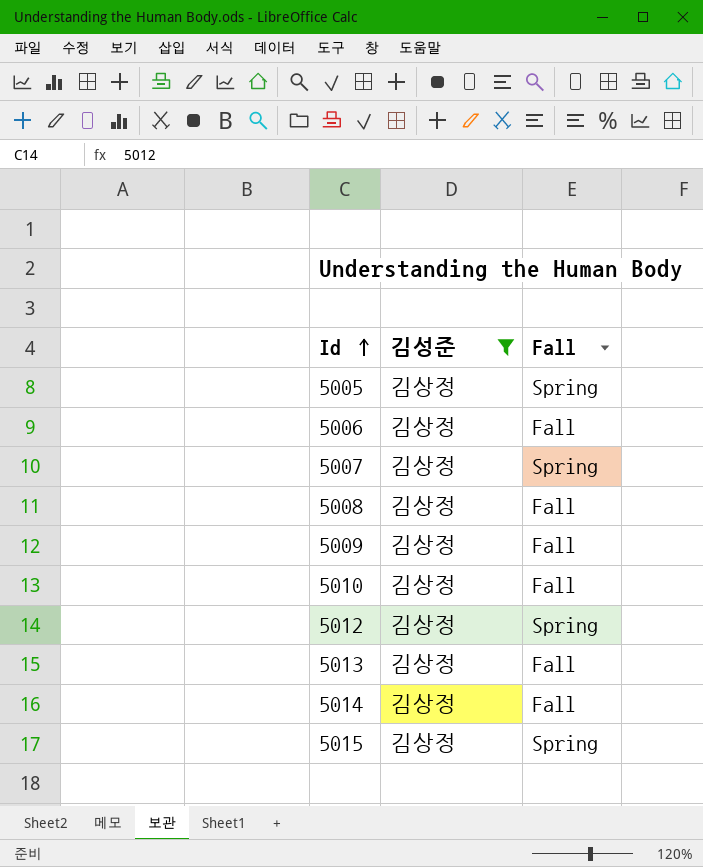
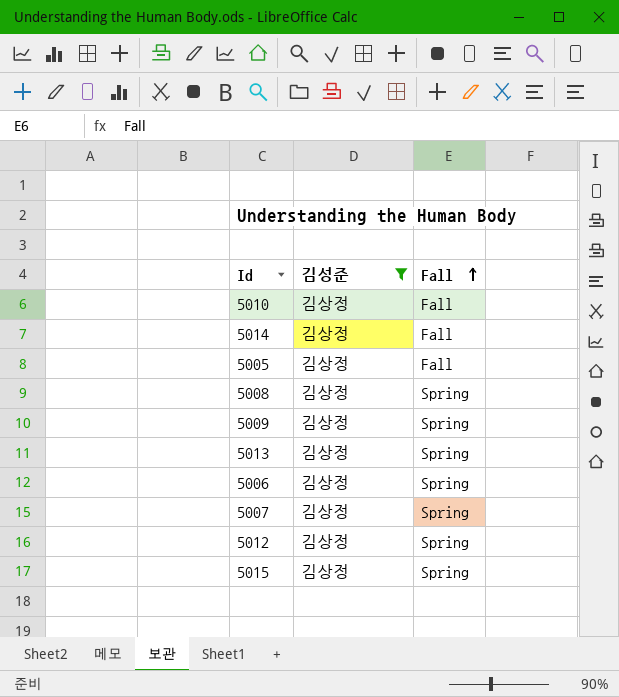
row order: Id ascending -> Fall ascending
5005 | Fall: Spring -> Fall
5008 | Fall: Fall -> Spring
5009 | Fall: Fall -> Spring
5013 | Fall: Fall -> Spring
5006 | Fall: Fall -> Spring

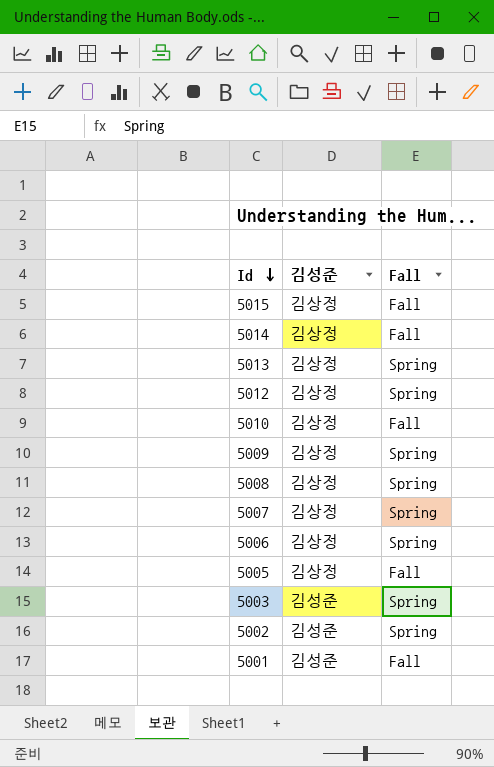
filter: 김성준 = 김상정 -> none
row order: Fall ascending -> Id descending
5015 | Fall: Spring -> Fall

